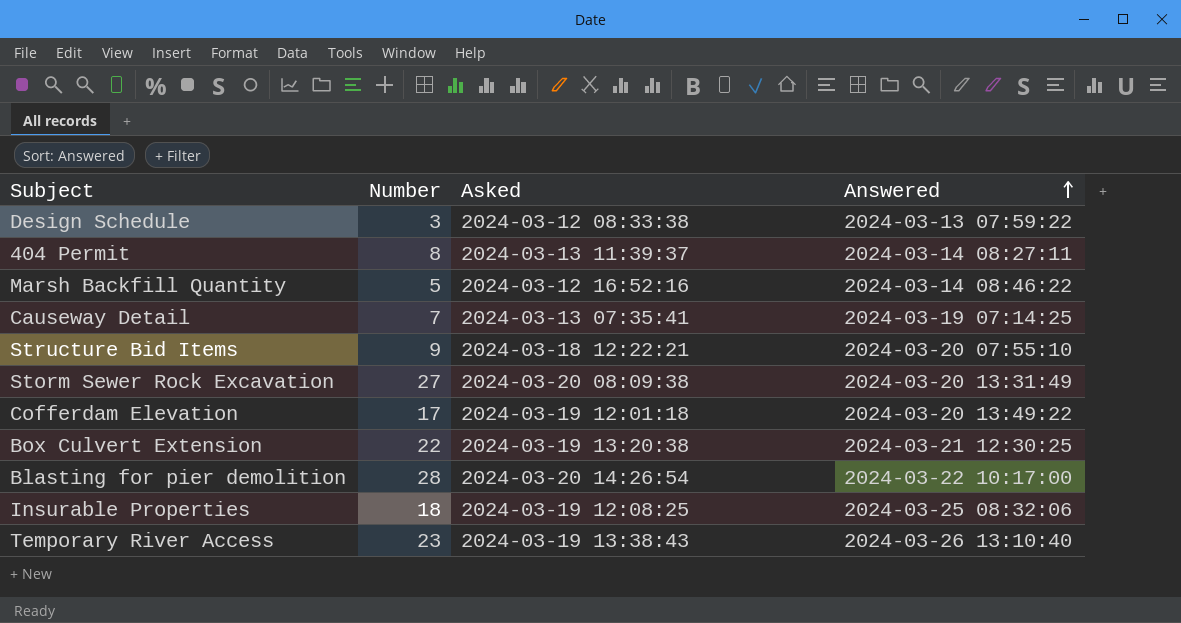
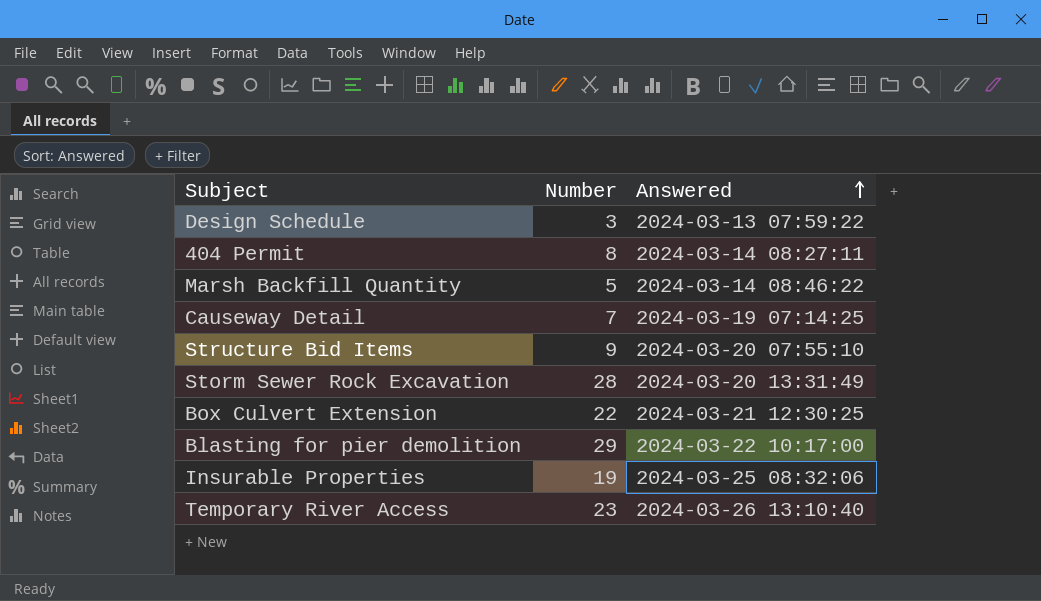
column Asked | position: 3 -> none
row Cofferdam Elevation: 17 | 2024-03-19 12:01:18 | 2024-03-20 13:49:22 -> none
Storm Sewer Rock Excavation | Number: 27 -> 28
Blasting for pier demolition | Number: 28 -> 29
Insurable Properties | Number: 18 -> 19

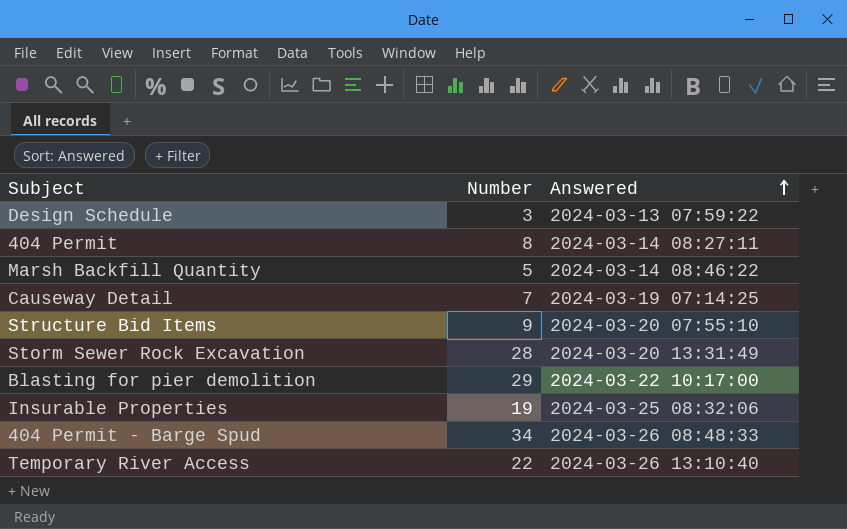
row Box Culvert Extension: 22 | 2024-03-21 12:30:25 -> none
row 404 Permit - Barge Spud: none -> 34 | 2024-03-26 08:48:33
Temporary River Access | Number: 23 -> 22

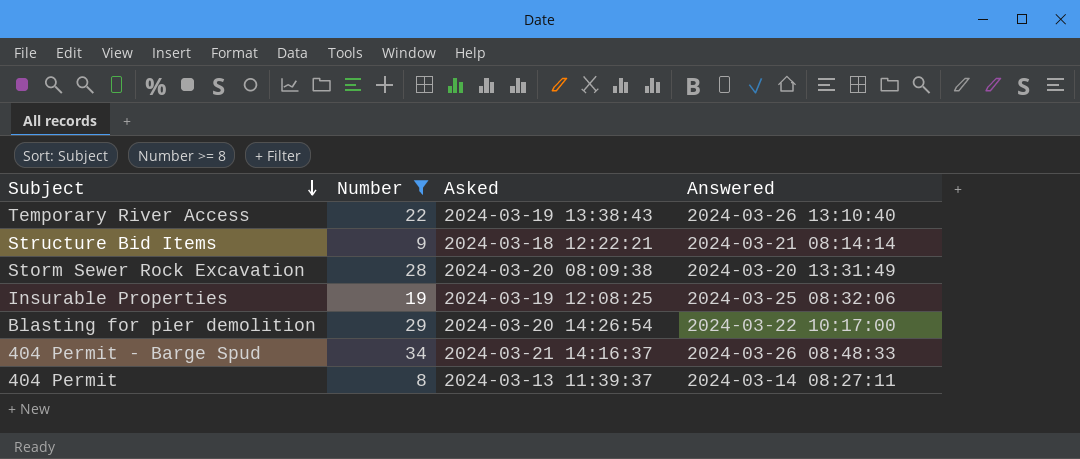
filter: none -> Number >= 8
row order: Answered ascending -> Subject descending
column Asked | position: none -> 3
Structure Bid Items | Answered: 2024-03-20 07:55:10 -> 2024-03-21 08:14:14

